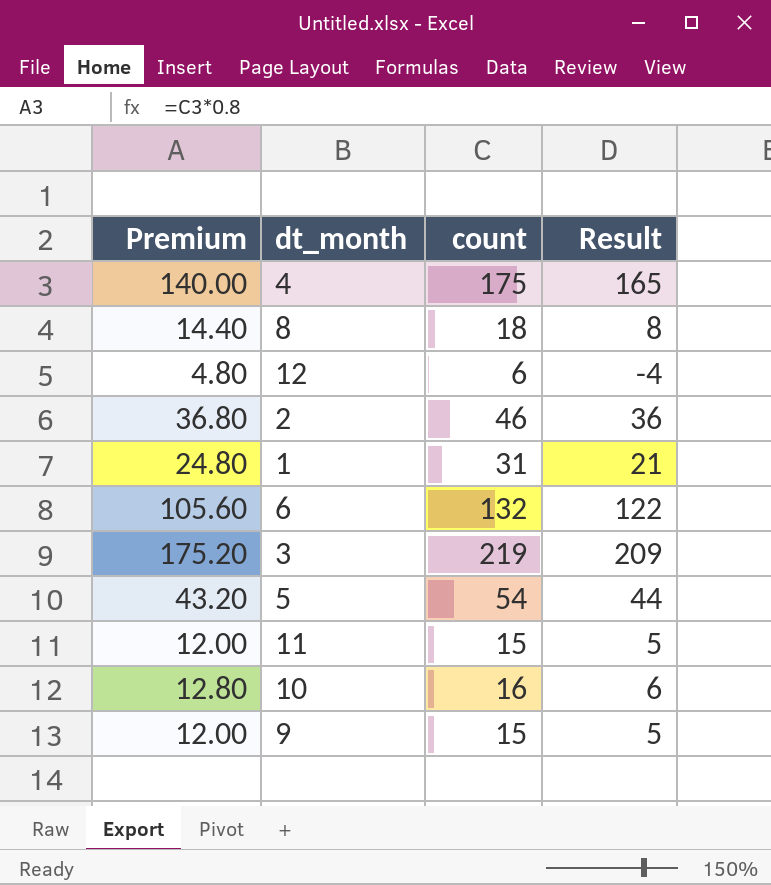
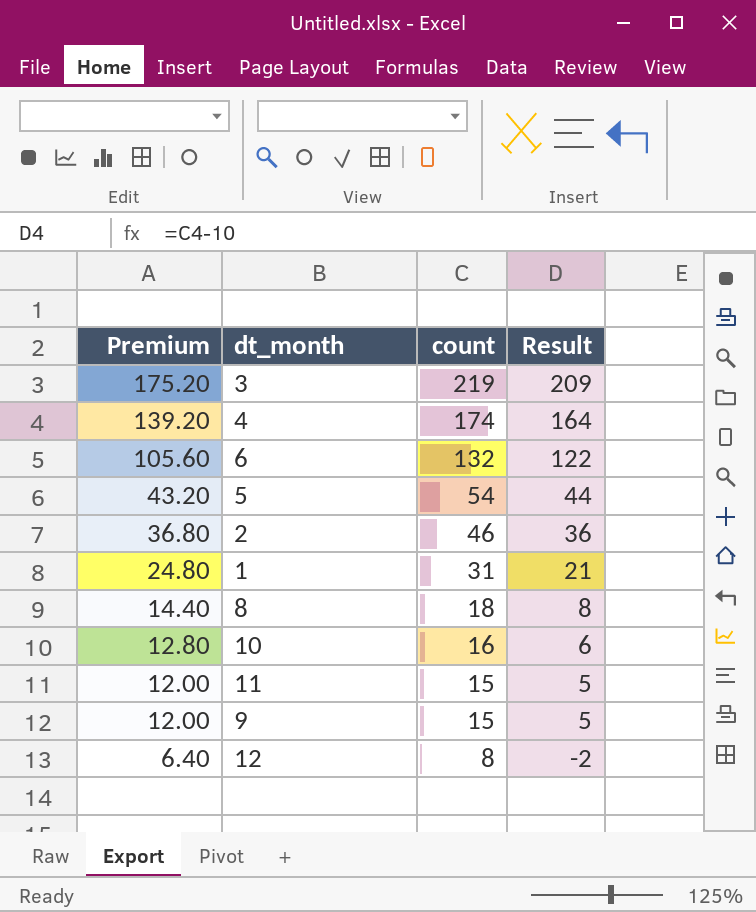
row order: none -> Premium descending
4 | Premium: 140.00 -> 139.20
4 | count: 175 -> 174
4 | Result: 165 -> 164
12 | Premium: 4.80 -> 6.40
12 | count: 6 -> 8
12 | Result: -4 -> -2

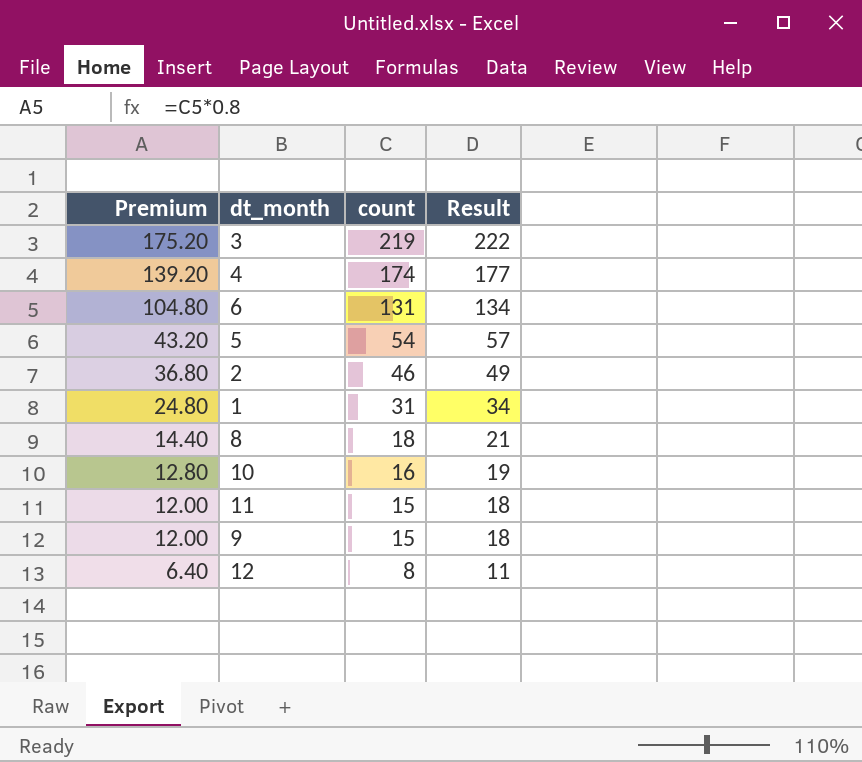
column Result | formula: [count] - 10 -> [count] + 3
6 | Premium: 105.60 -> 104.80
6 | count: 132 -> 131

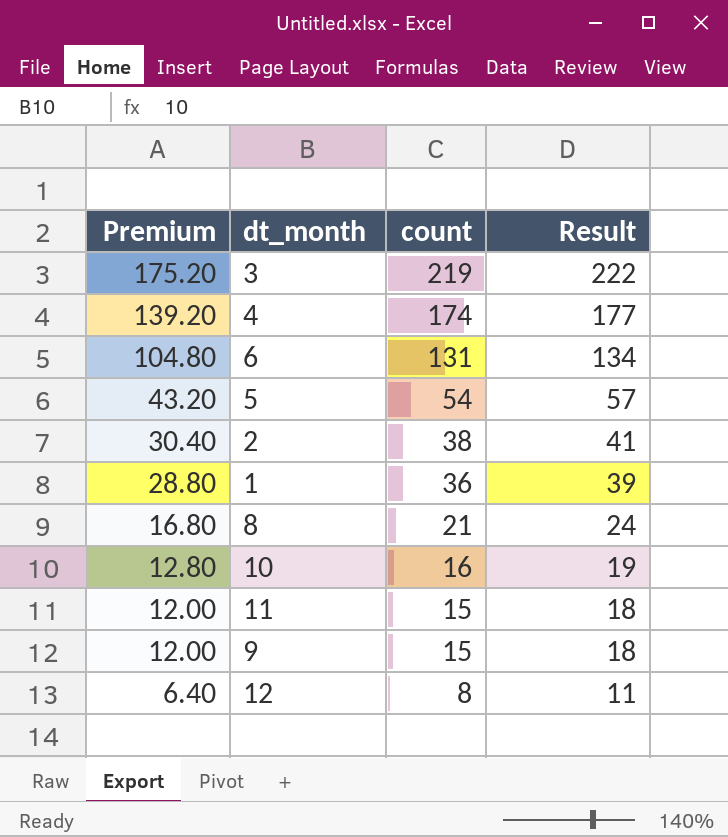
2 | Premium: 36.80 -> 30.40
2 | count: 46 -> 38
2 | Result: 49 -> 41
1 | Premium: 24.80 -> 28.80
1 | count: 31 -> 36
1 | Result: 34 -> 39
8 | Premium: 14.40 -> 16.80
8 | count: 18 -> 21
8 | Result: 21 -> 24

